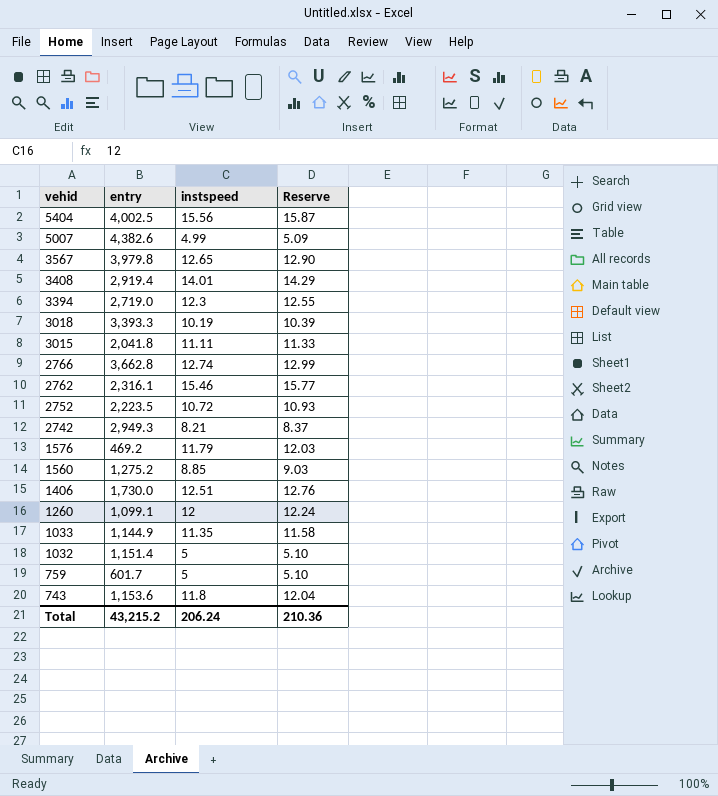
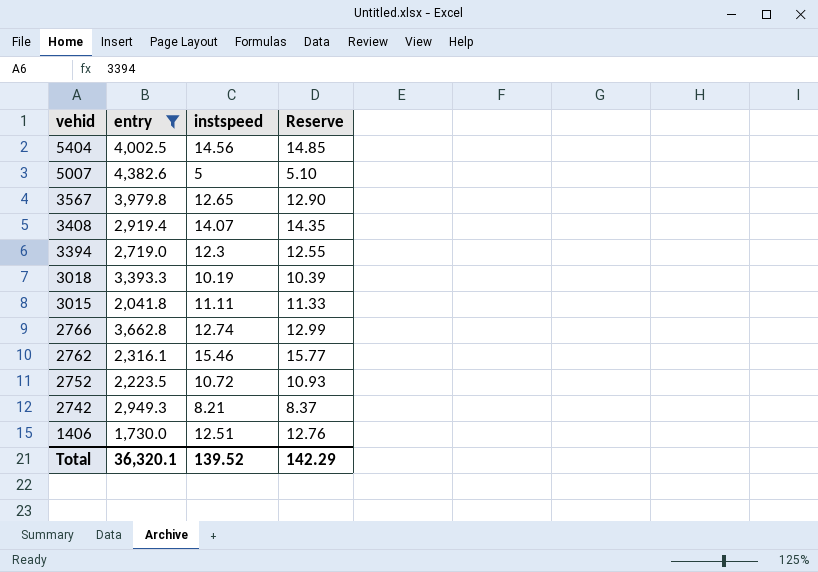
filter: none -> entry >= 1,730.0
5404 | instspeed: 15.56 -> 14.56
5404 | Reserve: 15.87 -> 14.85
5007 | instspeed: 4.99 -> 5
5007 | Reserve: 5.09 -> 5.10
3408 | instspeed: 14.01 -> 14.07
3408 | Reserve: 14.29 -> 14.35
Total | entry: 43,215.2 -> 36,320.1
Total | instspeed: 206.24 -> 139.52
Total | Reserve: 210.36 -> 142.29

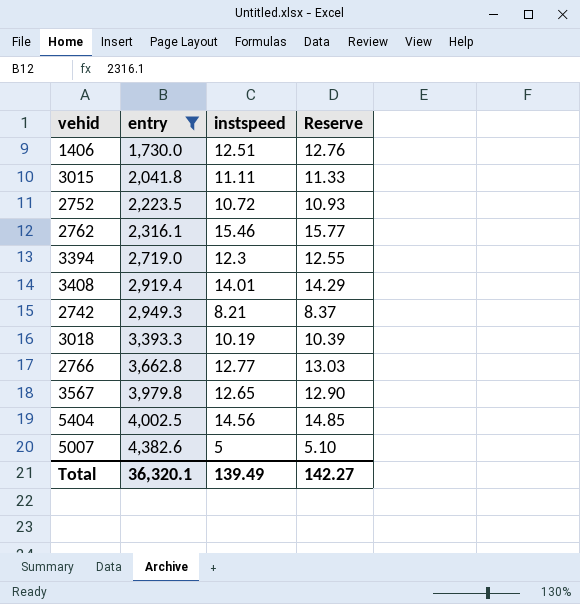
row order: vehid descending -> entry ascending
3408 | instspeed: 14.07 -> 14.01
3408 | Reserve: 14.35 -> 14.29
2766 | instspeed: 12.74 -> 12.77
2766 | Reserve: 12.99 -> 13.03
Total | instspeed: 139.52 -> 139.49
Total | Reserve: 142.29 -> 142.27

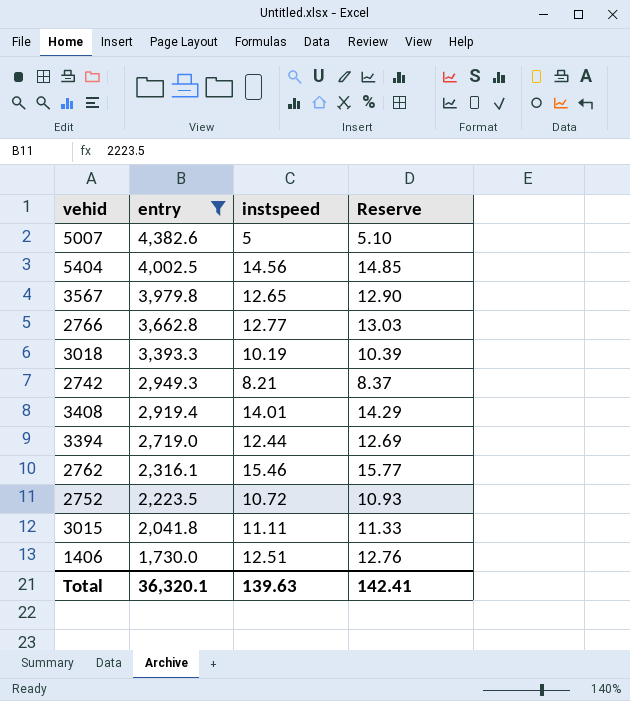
row order: entry ascending -> entry descending
3394 | instspeed: 12.3 -> 12.44
3394 | Reserve: 12.55 -> 12.69
Total | instspeed: 139.49 -> 139.63
Total | Reserve: 142.27 -> 142.41

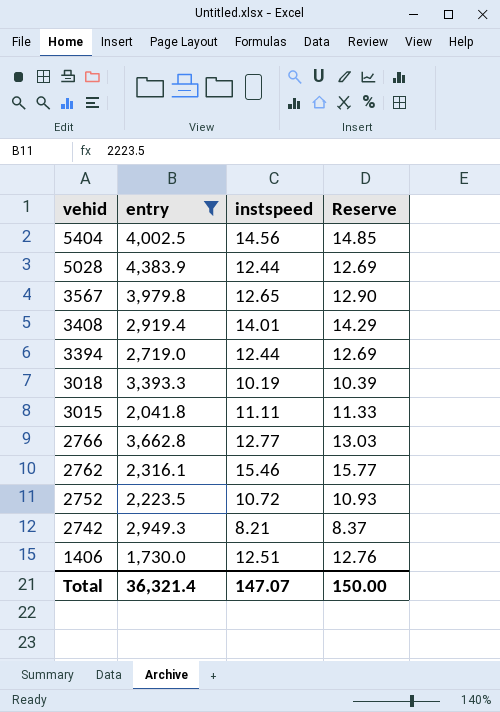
row order: entry descending -> vehid descending
row 5007: 4,382.6 | 5 | 5.10 -> none
row 5028: none -> 4,383.9 | 12.44 | 12.69
Total | entry: 36,320.1 -> 36,321.4
Total | instspeed: 139.63 -> 147.07
Total | Reserve: 142.41 -> 150.00

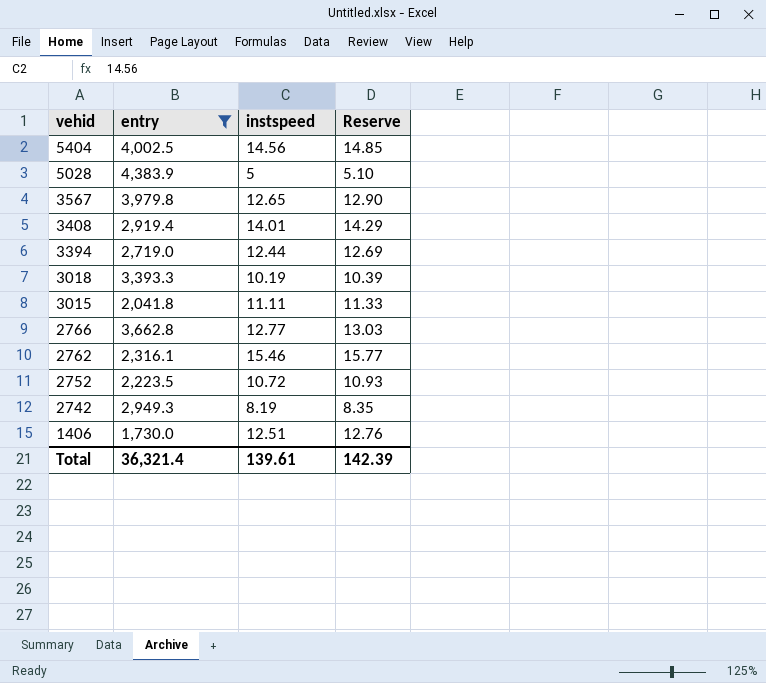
5028 | instspeed: 12.44 -> 5
5028 | Reserve: 12.69 -> 5.10
2742 | instspeed: 8.21 -> 8.19
2742 | Reserve: 8.37 -> 8.35
Total | instspeed: 147.07 -> 139.61
Total | Reserve: 150.00 -> 142.39

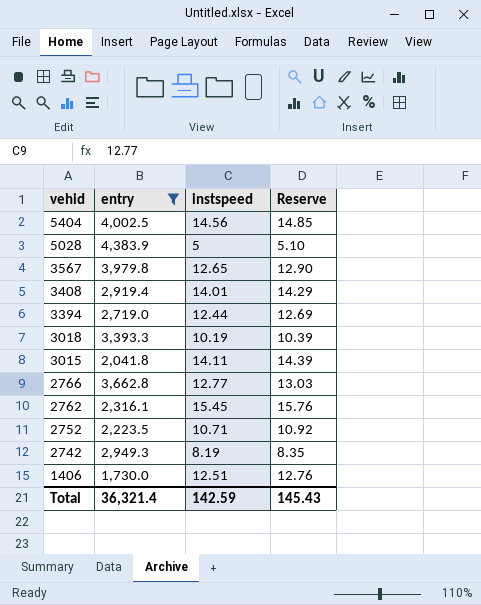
3015 | instspeed: 11.11 -> 14.11
3015 | Reserve: 11.33 -> 14.39
2762 | instspeed: 15.46 -> 15.45
2762 | Reserve: 15.77 -> 15.76
2752 | instspeed: 10.72 -> 10.71
2752 | Reserve: 10.93 -> 10.92
Total | instspeed: 139.61 -> 142.59
Total | Reserve: 142.39 -> 145.43

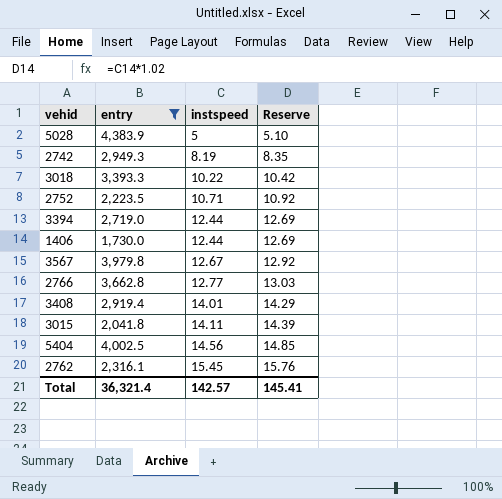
row order: vehid descending -> instspeed ascending
3018 | instspeed: 10.19 -> 10.22
3018 | Reserve: 10.39 -> 10.42
1406 | instspeed: 12.51 -> 12.44
1406 | Reserve: 12.76 -> 12.69
3567 | instspeed: 12.65 -> 12.67
3567 | Reserve: 12.90 -> 12.92
Total | instspeed: 142.59 -> 142.57
Total | Reserve: 145.43 -> 145.41

